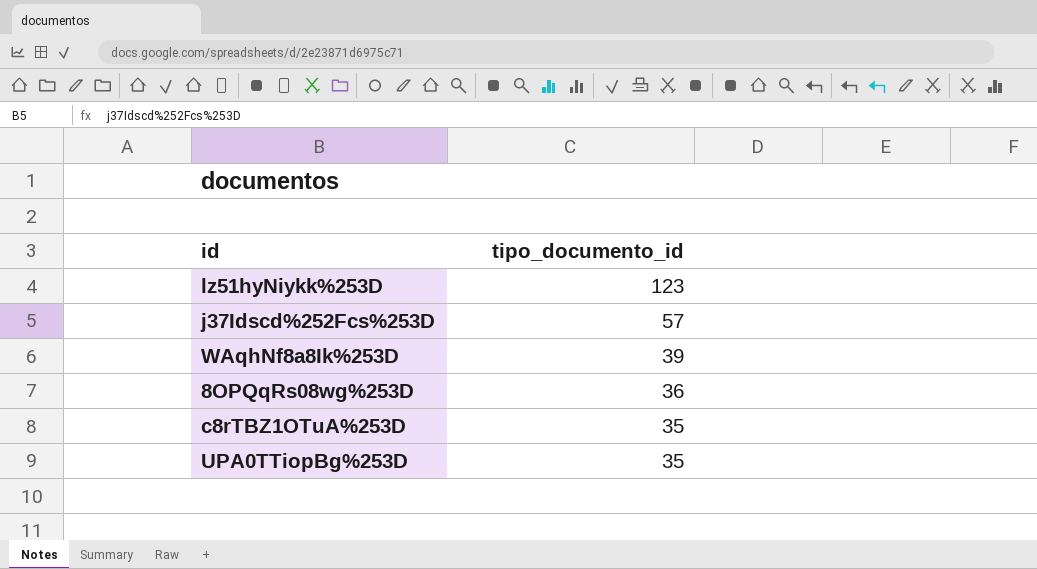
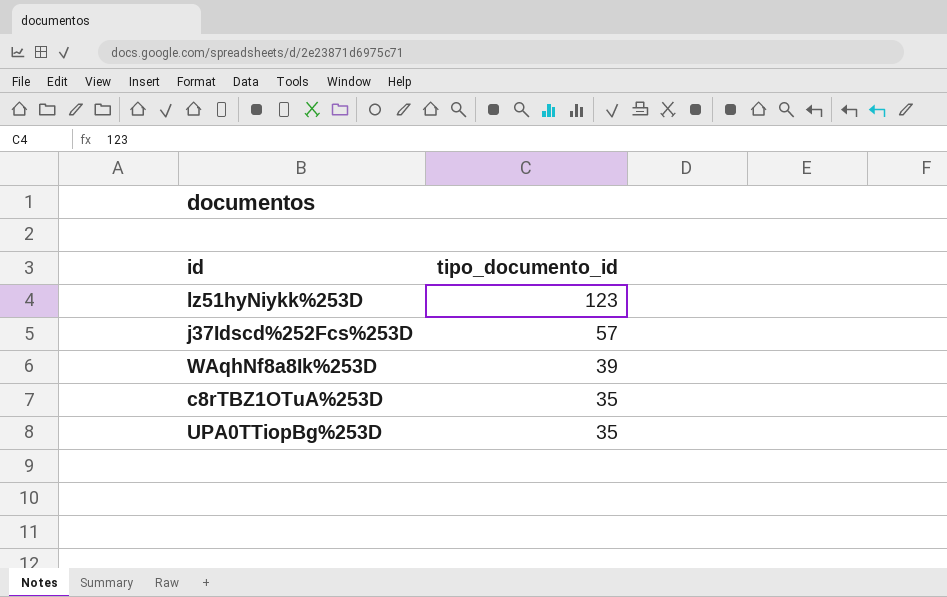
row 8OPQqRs08wg%253D: 36 -> none

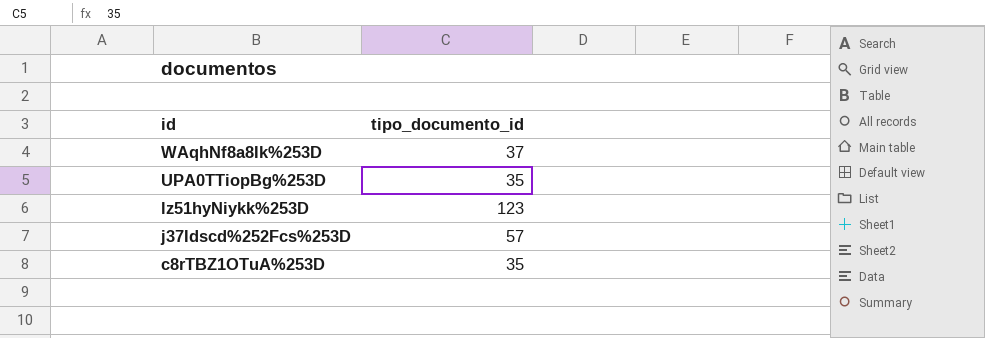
row order: tipo_documento_id descending -> id descending
WAqhNf8a8Ik%253D | tipo_documento_id: 39 -> 37

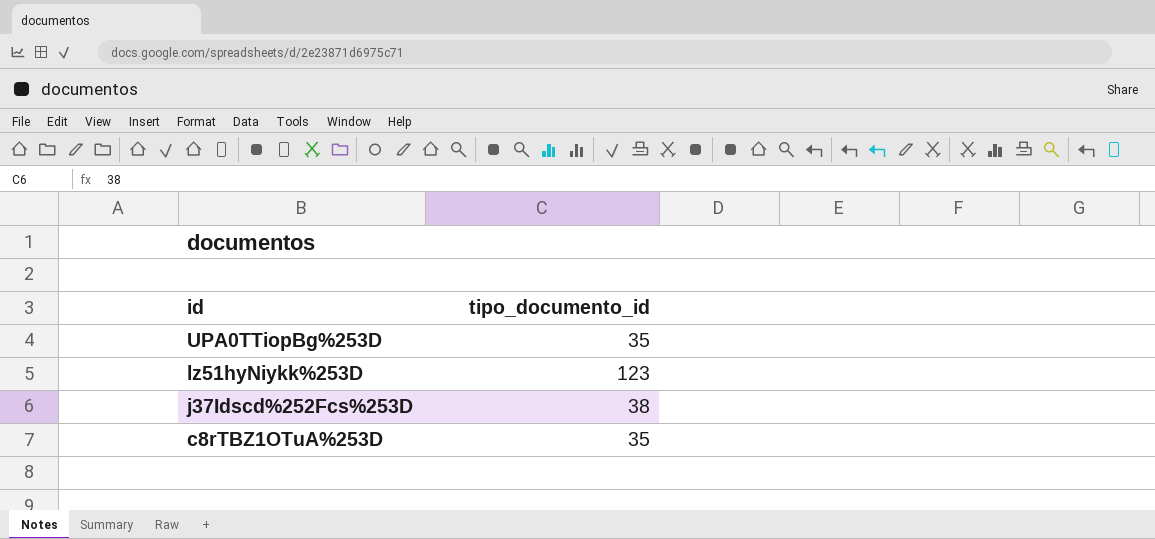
row WAqhNf8a8Ik%253D: 37 -> none
j37Idscd%252Fcs%253D | tipo_documento_id: 57 -> 38

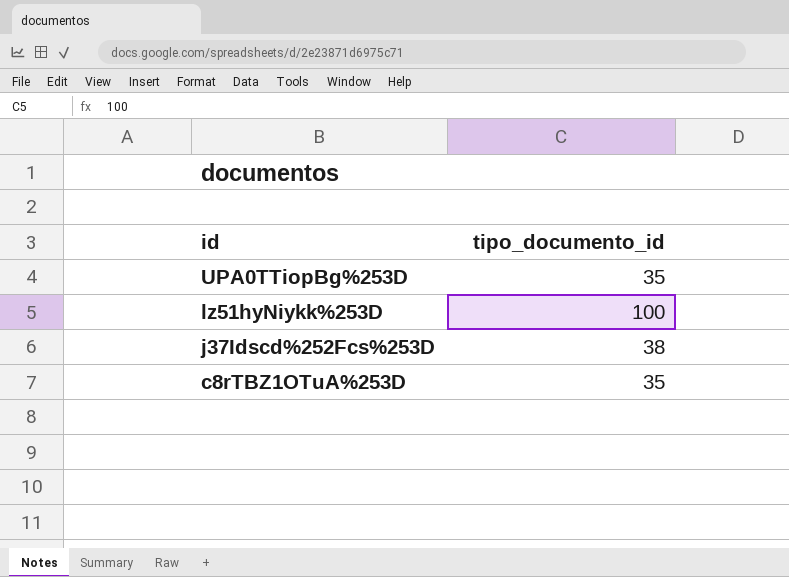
lz51hyNiykk%253D | tipo_documento_id: 123 -> 100

